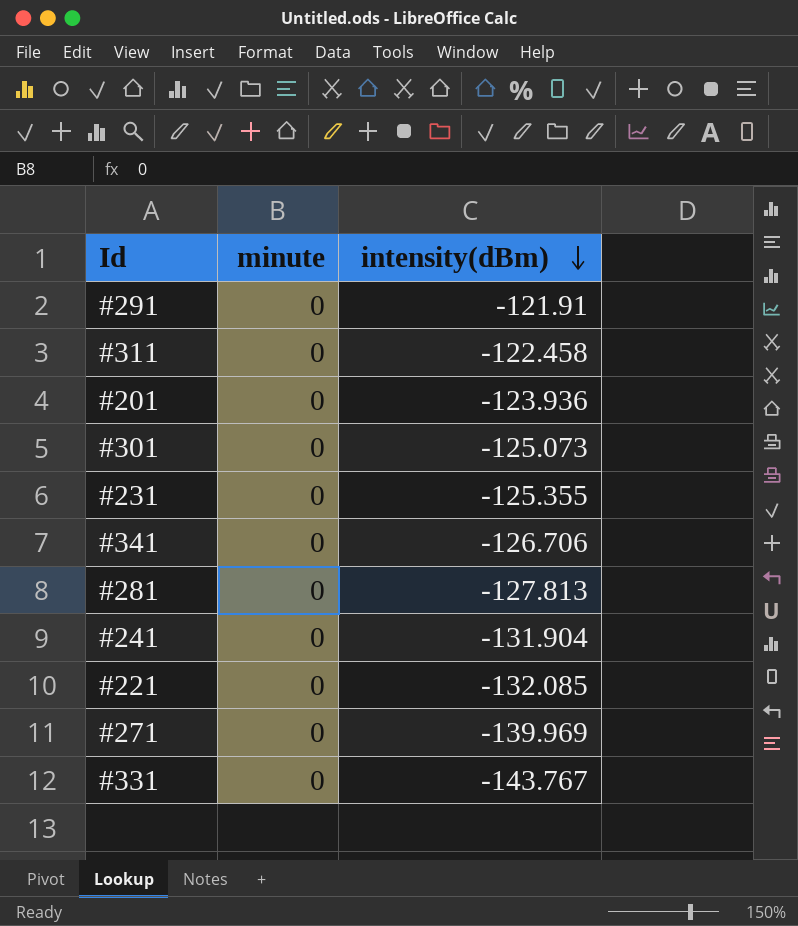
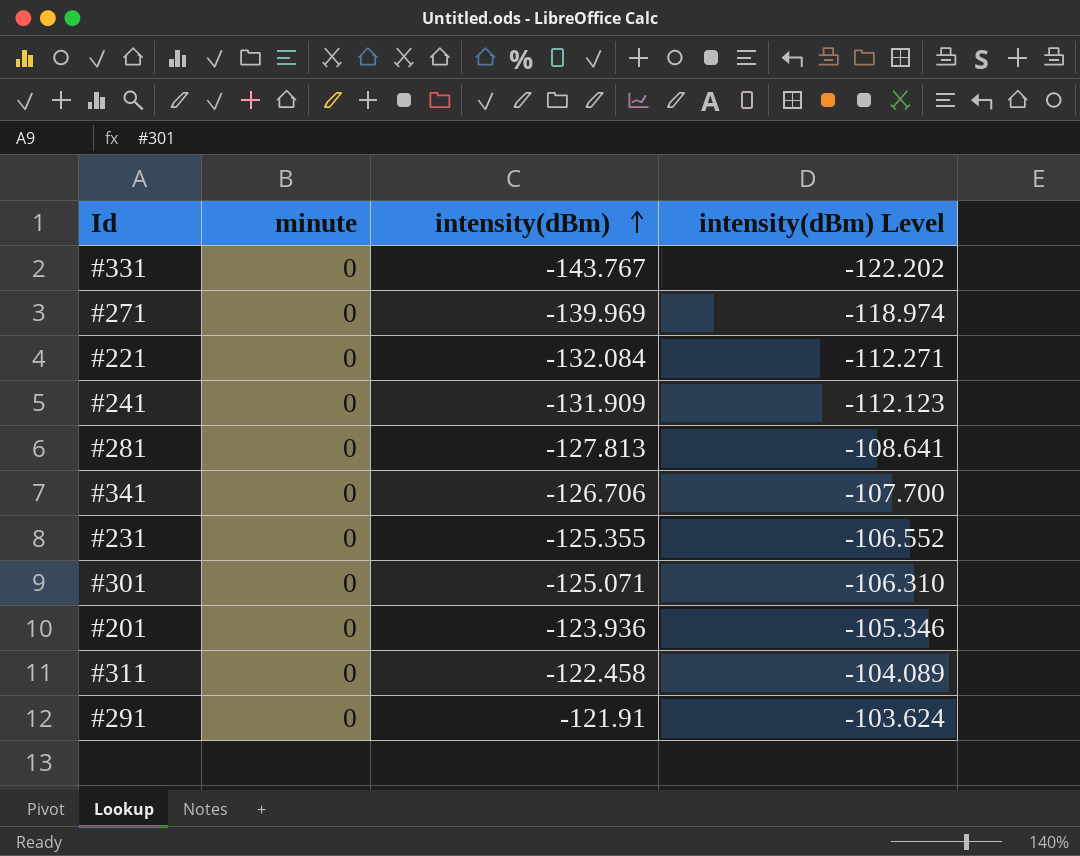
row order: intensity(dBm) descending -> intensity(dBm) ascending
column intensity(dBm) Level | formula: none -> [intensity(dBm)] * 0.85
#221 | intensity(dBm): -132.085 -> -132.084
#241 | intensity(dBm): -131.904 -> -131.909
#301 | intensity(dBm): -125.073 -> -125.071

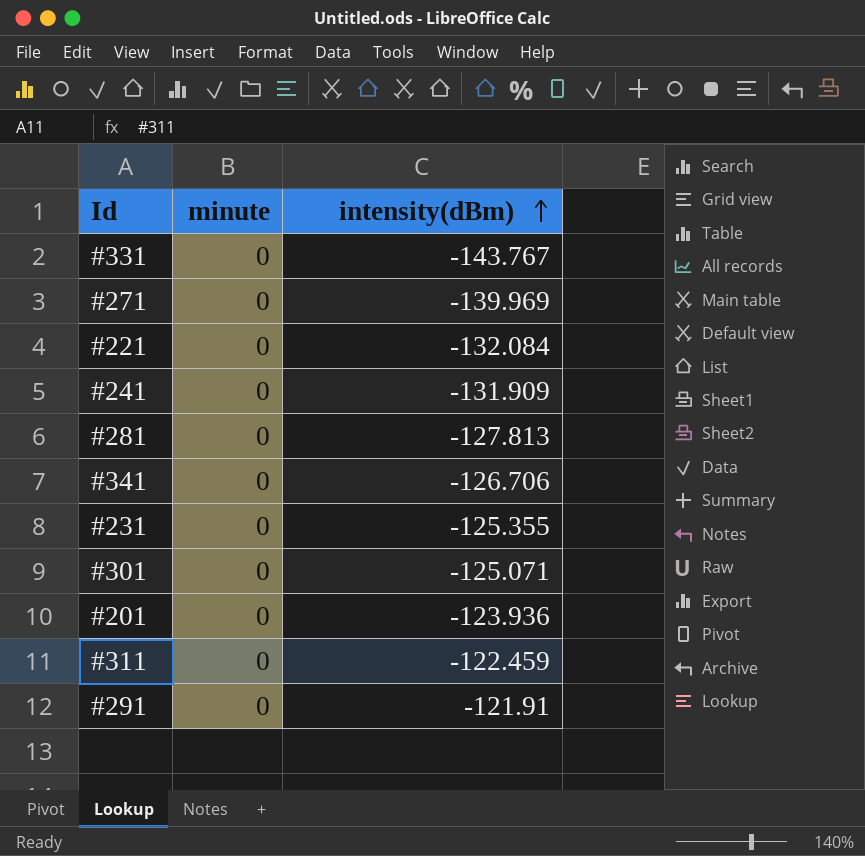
column intensity(dBm) Level | formula: [intensity(dBm)] * 0.85 -> none
#311 | intensity(dBm): -122.458 -> -122.459

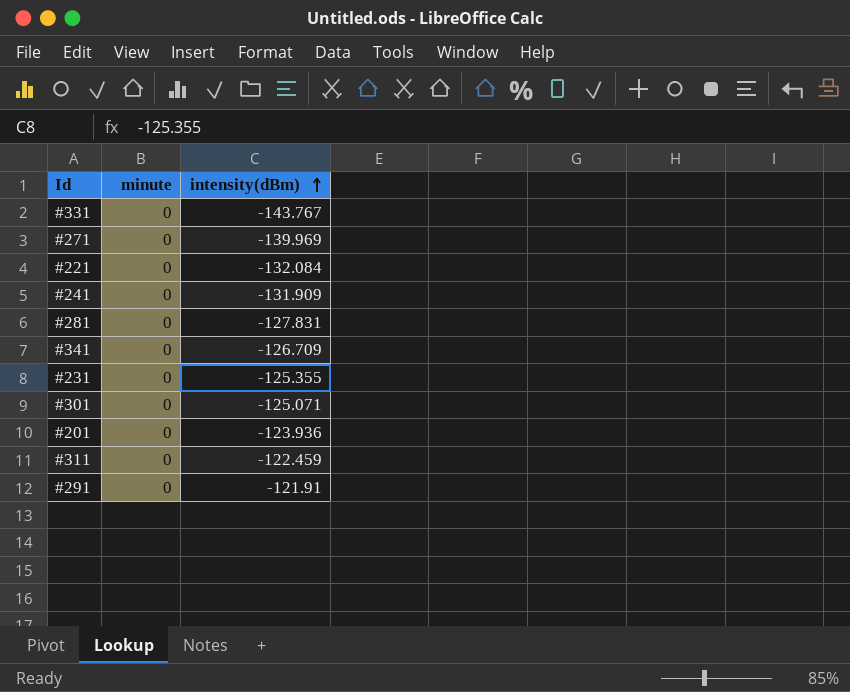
#281 | intensity(dBm): -127.813 -> -127.831
#341 | intensity(dBm): -126.706 -> -126.709

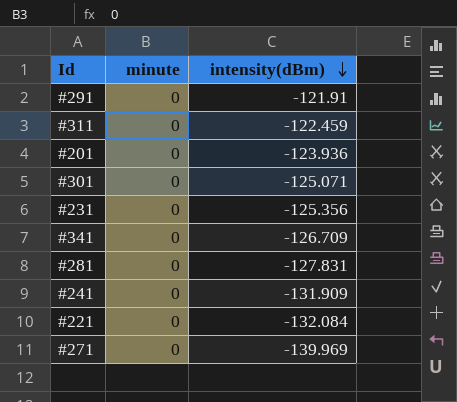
row order: intensity(dBm) ascending -> intensity(dBm) descending
row #331: 0 | -143.767 -> none
#231 | intensity(dBm): -125.355 -> -125.356

